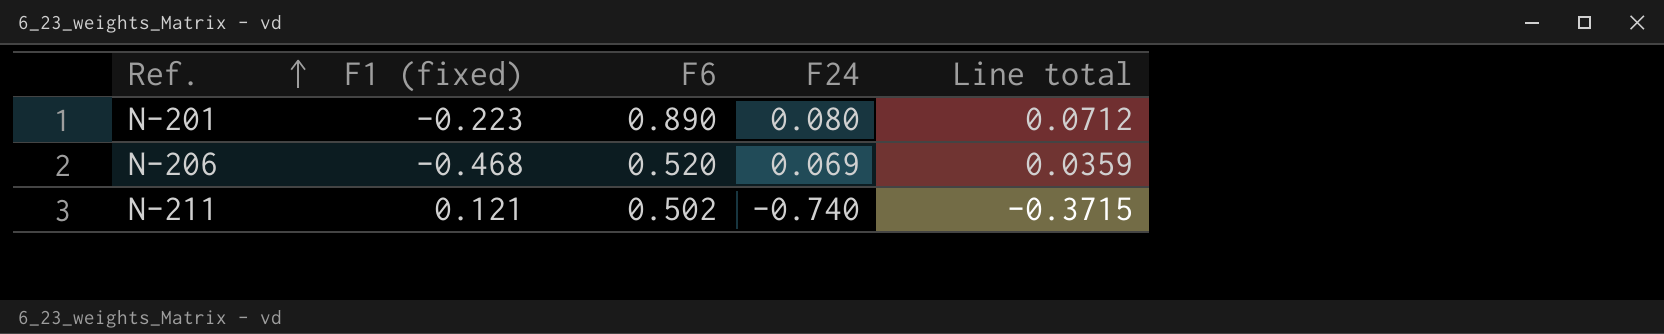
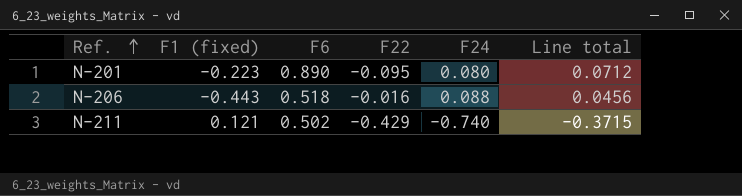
column F22 | position: none -> 4
N-206 | F1 (fixed): -0.468 -> -0.443
N-206 | F6: 0.520 -> 0.518
N-206 | F24: 0.069 -> 0.088
N-206 | Line total: 0.0359 -> 0.0456

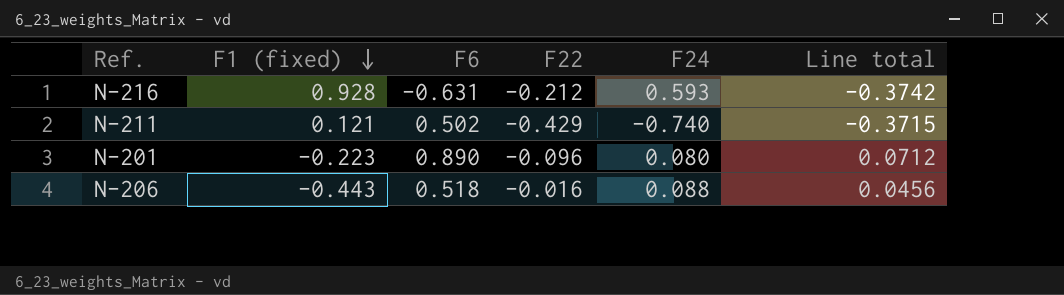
row order: Ref. ascending -> F1 (fixed) descending
row N-216: none -> 0.928 | -0.631 | -0.212 | 0.593 | -0.3742
N-201 | F22: -0.095 -> -0.096

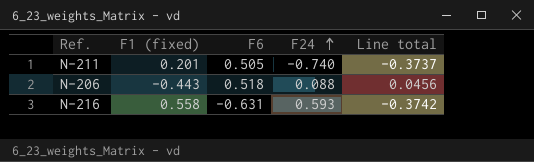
row order: F1 (fixed) descending -> F24 ascending
column F22 | position: 4 -> none
row N-201: -0.223 | 0.890 | -0.096 | 0.080 | 0.0712 -> none
N-211 | F1 (fixed): 0.121 -> 0.201
N-211 | F6: 0.502 -> 0.505
N-211 | Line total: -0.3715 -> -0.3737
N-216 | F1 (fixed): 0.928 -> 0.558

